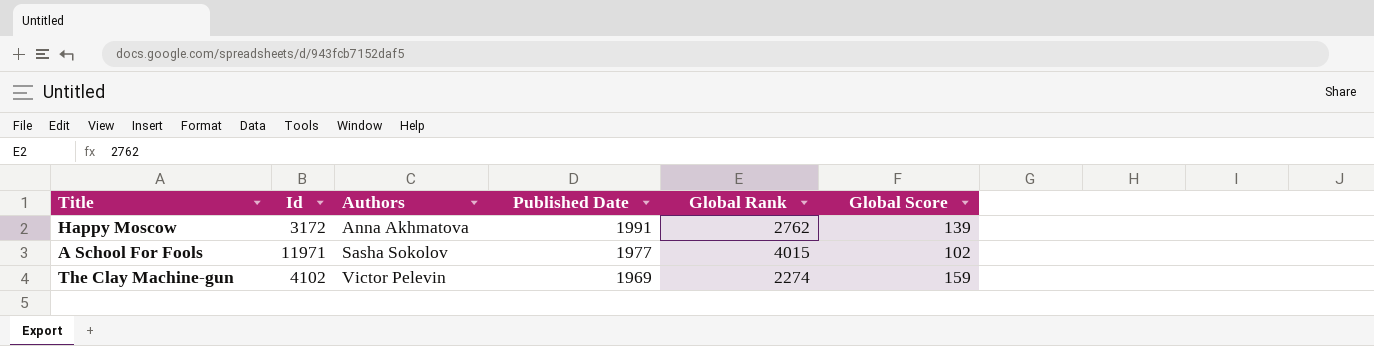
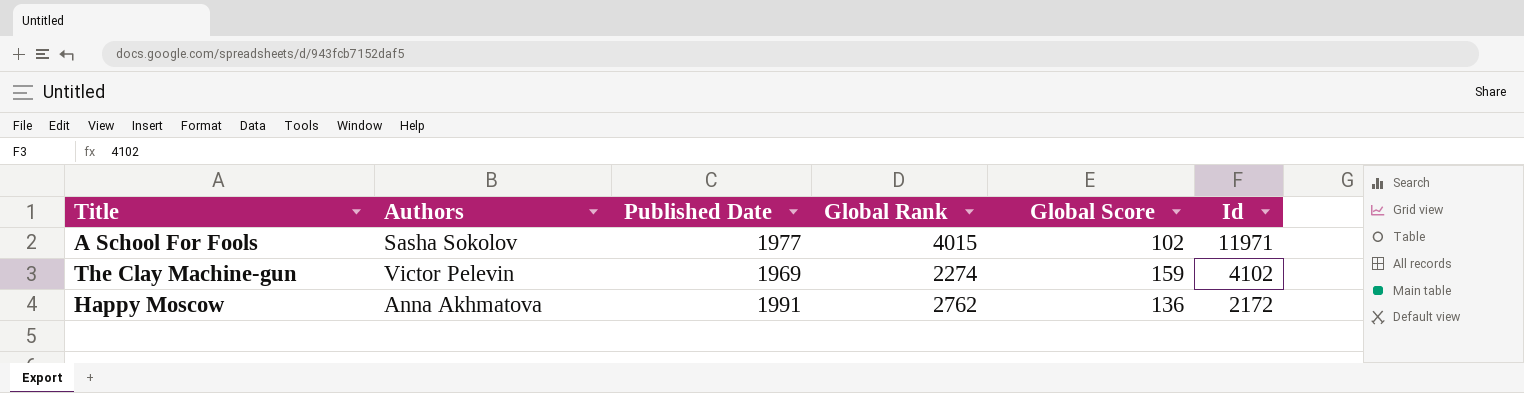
row order: Authors ascending -> Id descending
column Id | position: 2 -> 6
Happy Moscow | Global Score: 139 -> 136
Happy Moscow | Id: 3172 -> 2172

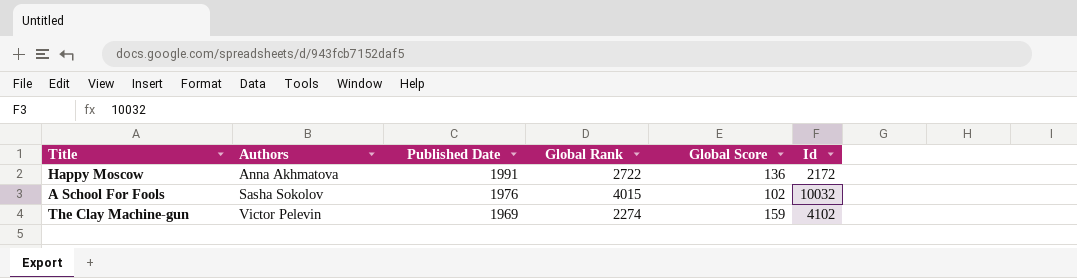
row order: Id descending -> Authors ascending
Happy Moscow | Global Rank: 2762 -> 2722
A School For Fools | Published Date: 1977 -> 1976
A School For Fools | Id: 11971 -> 10032

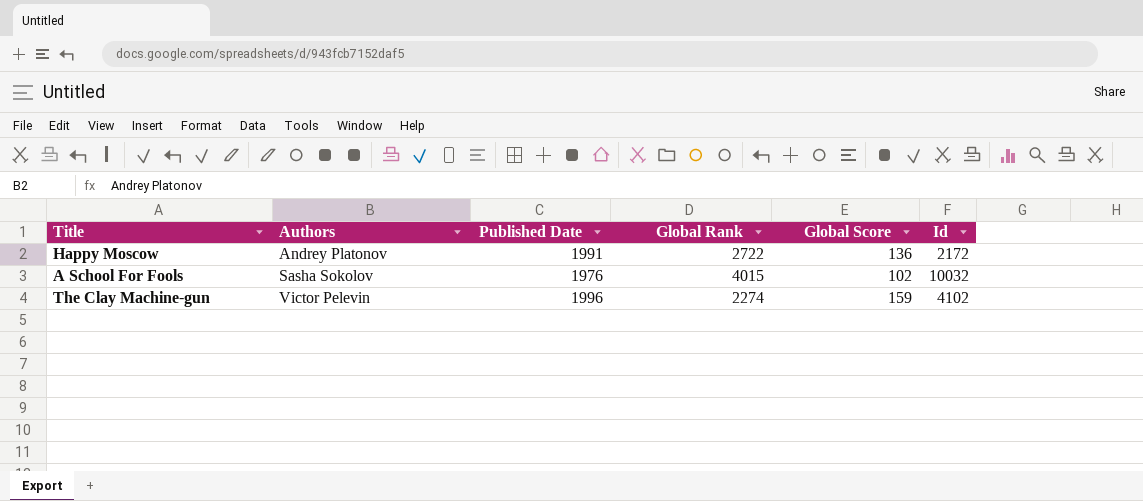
Happy Moscow | Authors: Anna Akhmatova -> Andrey Platonov
The Clay Machine-gun | Published Date: 1969 -> 1996

